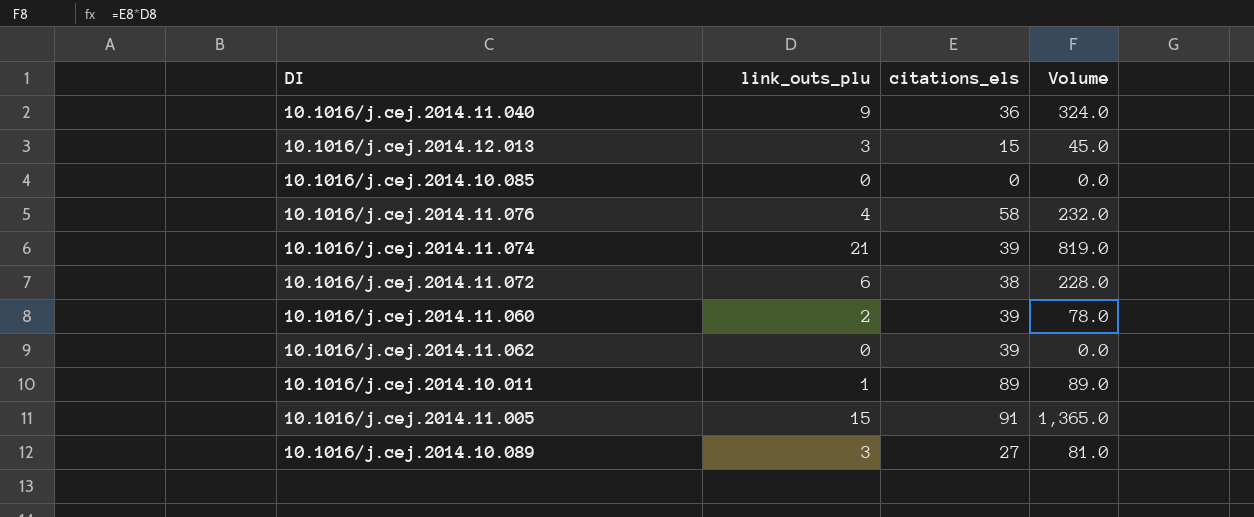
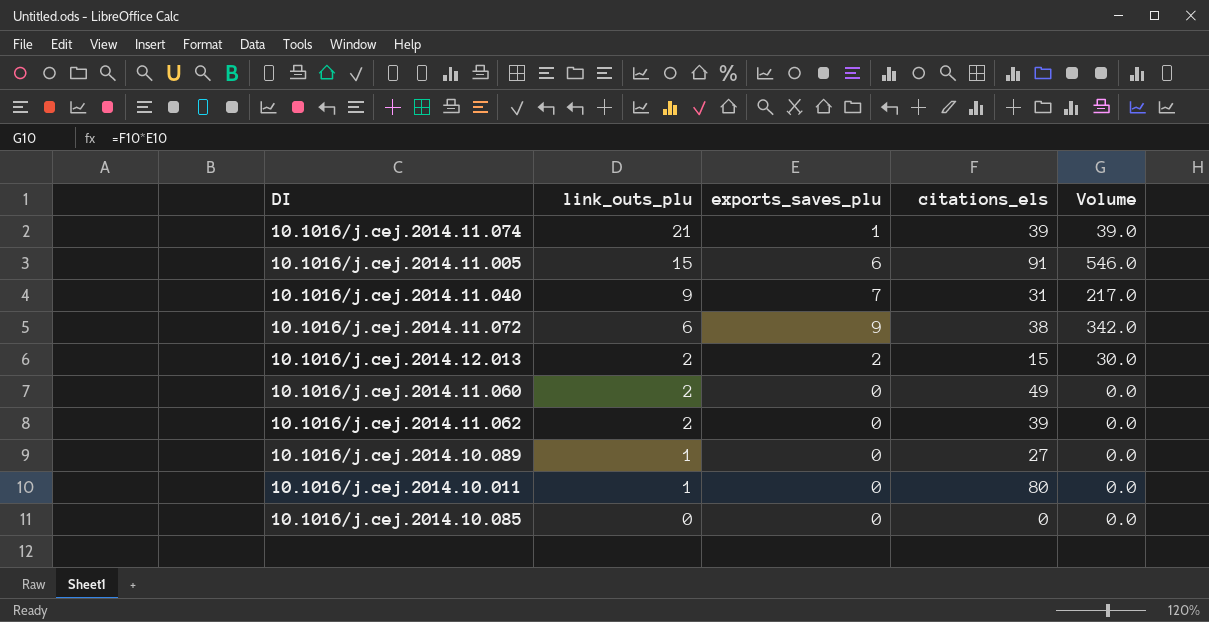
row order: none -> link_outs_plu descending
column exports_saves_plu | position: none -> 3
column Volume | formula: [link_outs_plu] * [citations_els] -> [exports_saves_plu] * [citations_els]
row 10.1016/j.cej.2014.11.076: 4 | 58 | 232.0 -> none
10.1016/j.cej.2014.11.040 | citations_els: 36 -> 31
10.1016/j.cej.2014.12.013 | link_outs_plu: 3 -> 2
10.1016/j.cej.2014.11.060 | citations_els: 39 -> 49
10.1016/j.cej.2014.11.062 | link_outs_plu: 0 -> 2
10.1016/j.cej.2014.10.089 | link_outs_plu: 3 -> 1
10.1016/j.cej.2014.10.011 | citations_els: 89 -> 80

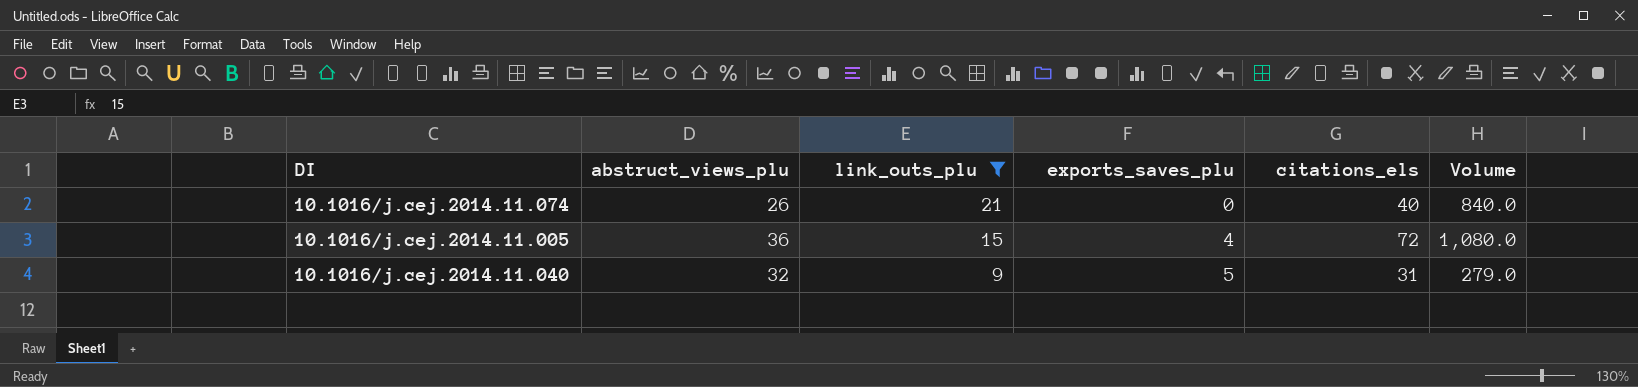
filter: none -> link_outs_plu >= 9
column abstruct_views_plu | position: none -> 2
column Volume | formula: [exports_saves_plu] * [citations_els] -> [link_outs_plu] * [citations_els]
10.1016/j.cej.2014.11.074 | exports_saves_plu: 1 -> 0
10.1016/j.cej.2014.11.074 | citations_els: 39 -> 40
10.1016/j.cej.2014.11.005 | exports_saves_plu: 6 -> 4
10.1016/j.cej.2014.11.005 | citations_els: 91 -> 72
10.1016/j.cej.2014.11.040 | exports_saves_plu: 7 -> 5

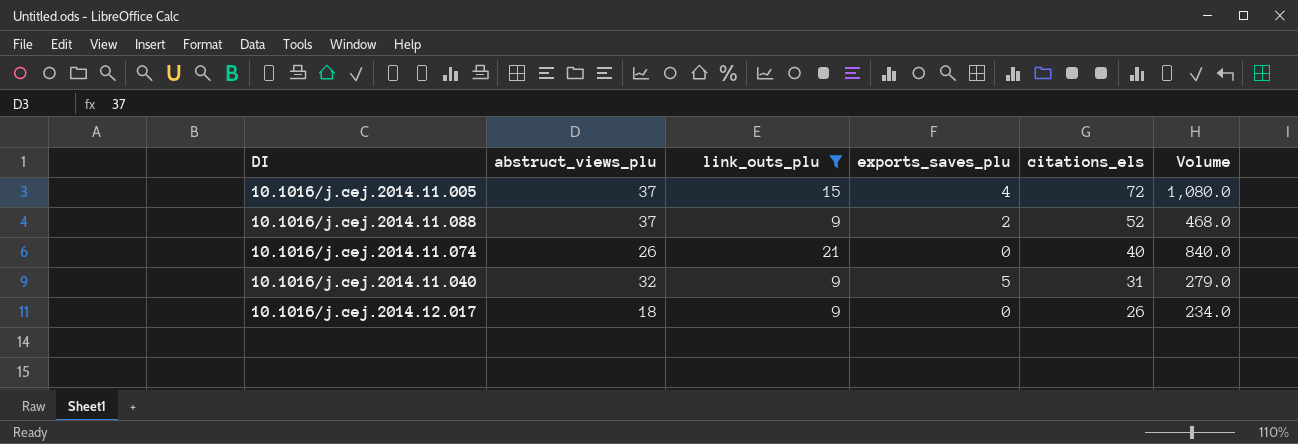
row order: link_outs_plu descending -> citations_els descending
10.1016/j.cej.2014.11.005 | abstruct_views_plu: 36 -> 37
row 10.1016/j.cej.2014.11.088: none -> 37 | 9 | 2 | 52 | 468.0
row 10.1016/j.cej.2014.12.017: none -> 18 | 9 | 0 | 26 | 234.0

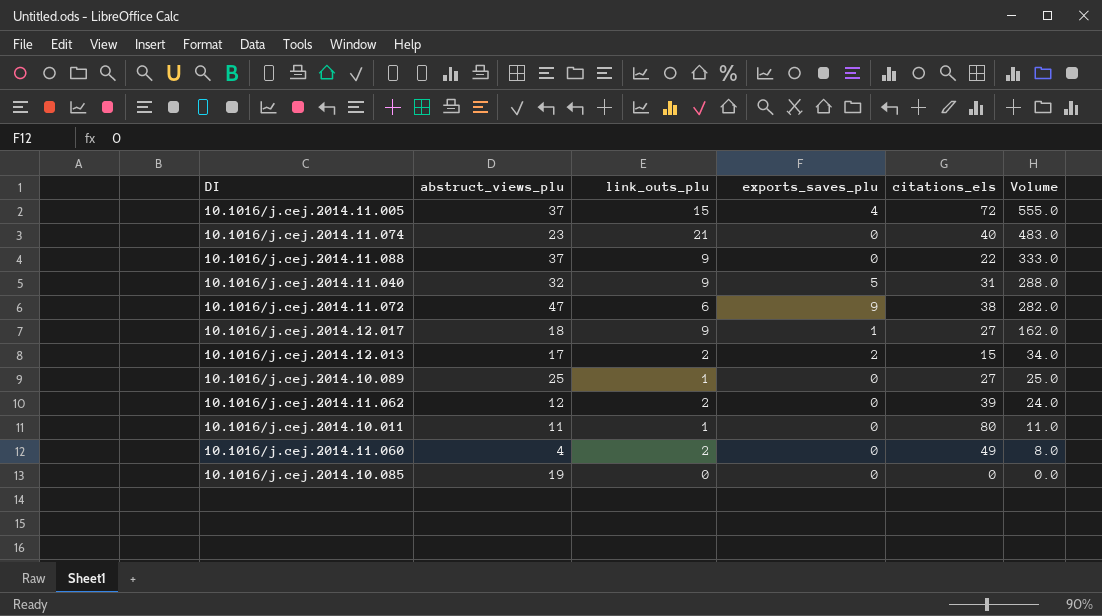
filter: link_outs_plu >= 9 -> none
row order: citations_els descending -> Volume descending
column Volume | formula: [link_outs_plu] * [citations_els] -> [abstruct_views_plu] * [link_outs_plu]
10.1016/j.cej.2014.11.074 | abstruct_views_plu: 26 -> 23
10.1016/j.cej.2014.11.088 | exports_saves_plu: 2 -> 0
10.1016/j.cej.2014.11.088 | citations_els: 52 -> 22
10.1016/j.cej.2014.12.017 | exports_saves_plu: 0 -> 1
10.1016/j.cej.2014.12.017 | citations_els: 26 -> 27

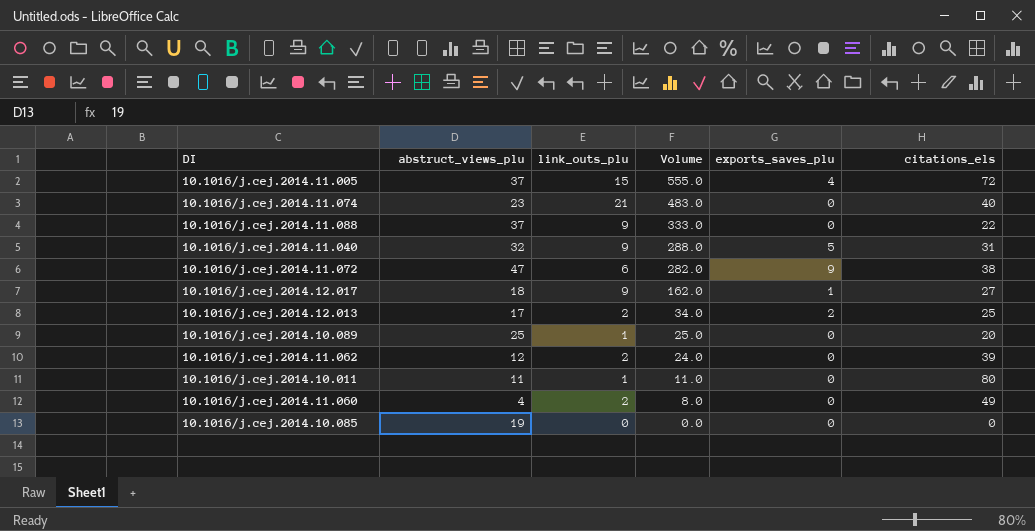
column Volume | position: 6 -> 4
10.1016/j.cej.2014.12.013 | citations_els: 15 -> 25
10.1016/j.cej.2014.10.089 | citations_els: 27 -> 20

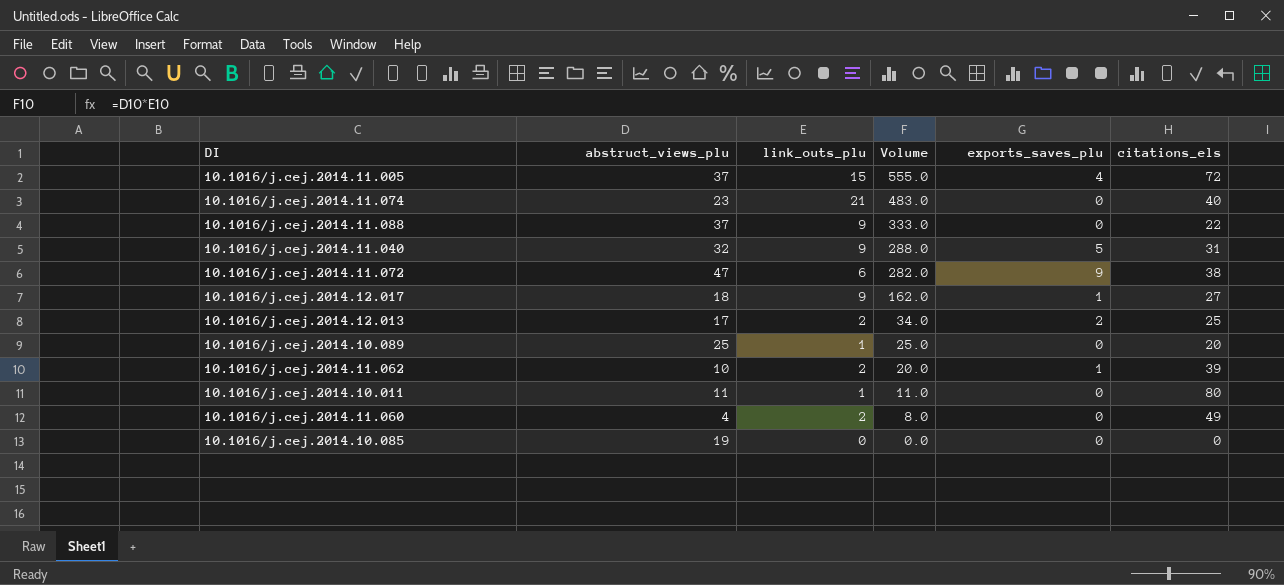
10.1016/j.cej.2014.11.062 | abstruct_views_plu: 12 -> 10
10.1016/j.cej.2014.11.062 | Volume: 24.0 -> 20.0
10.1016/j.cej.2014.11.062 | exports_saves_plu: 0 -> 1

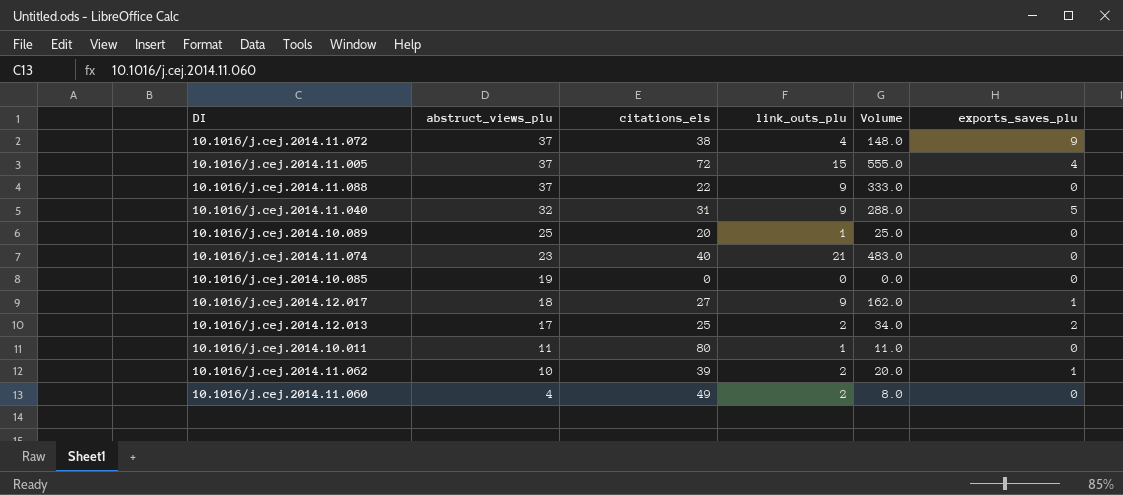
row order: Volume descending -> abstruct_views_plu descending
column citations_els | position: 6 -> 3
10.1016/j.cej.2014.11.072 | abstruct_views_plu: 47 -> 37
10.1016/j.cej.2014.11.072 | link_outs_plu: 6 -> 4
10.1016/j.cej.2014.11.072 | Volume: 282.0 -> 148.0

